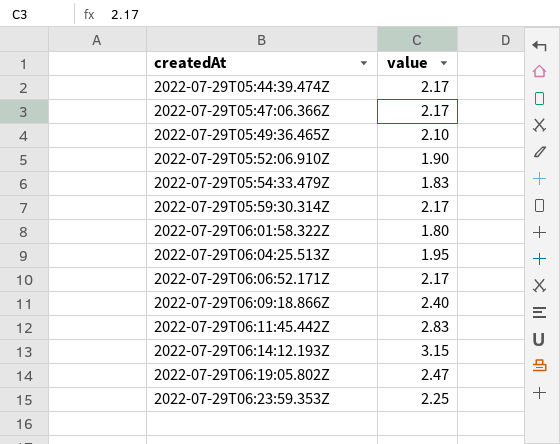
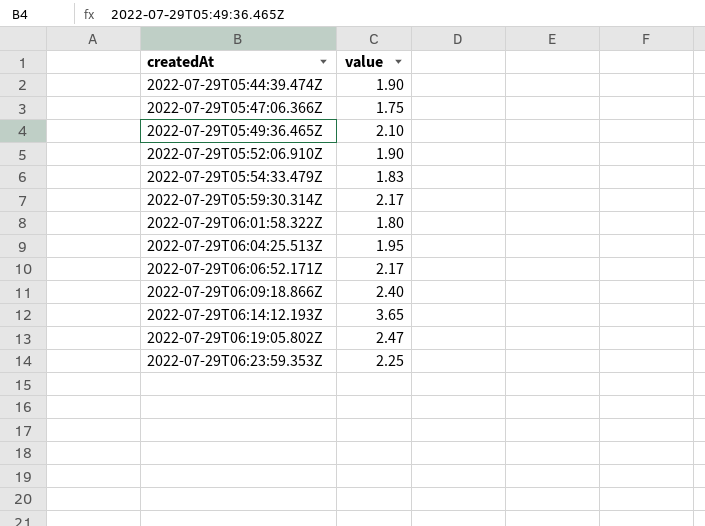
row 2022-07-29T06:11:45.442Z: 2.83 -> none
2022-07-29T05:44:39.474Z | value: 2.17 -> 1.90
2022-07-29T05:47:06.366Z | value: 2.17 -> 1.75
2022-07-29T06:14:12.193Z | value: 3.15 -> 3.65

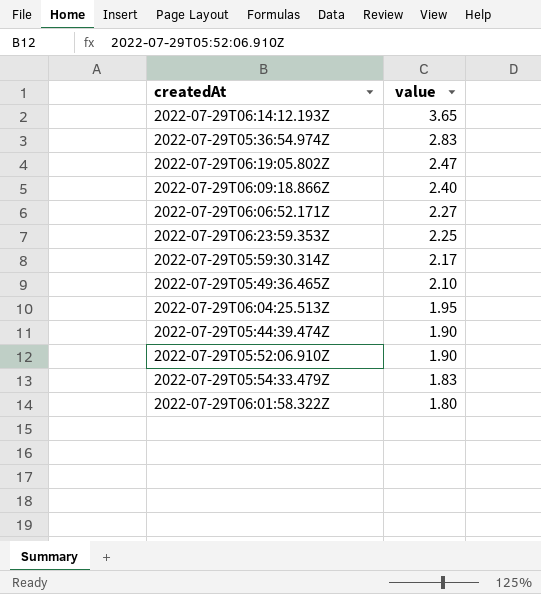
row order: createdAt ascending -> value descending
row 2022-07-29T05:47:06.366Z: 1.75 -> none
row 2022-07-29T05:36:54.974Z: none -> 2.83
2022-07-29T06:06:52.171Z | value: 2.17 -> 2.27

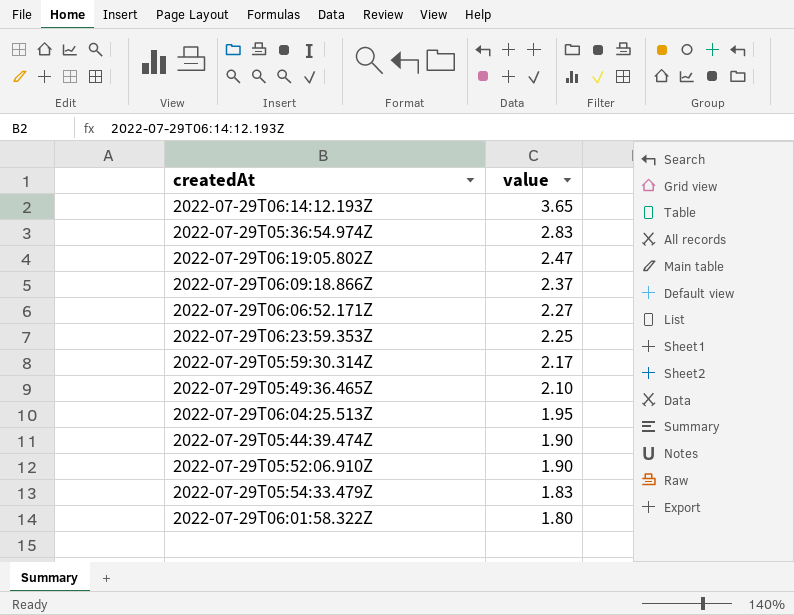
2022-07-29T06:09:18.866Z | value: 2.40 -> 2.37

